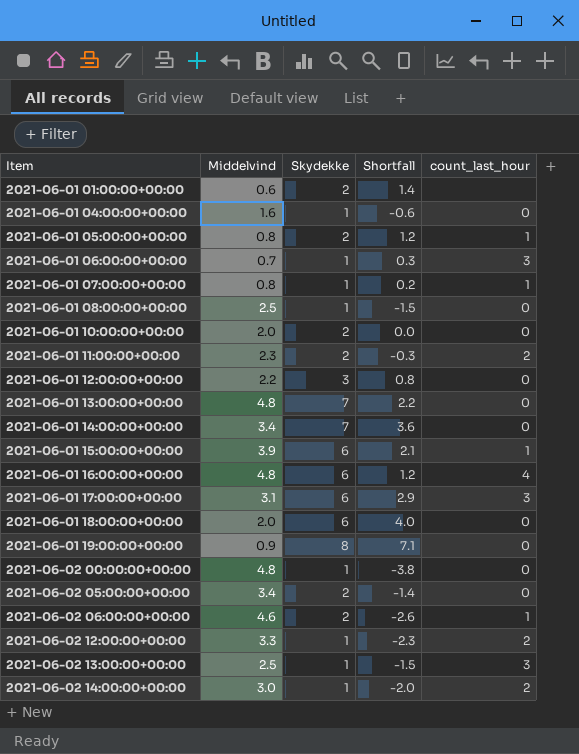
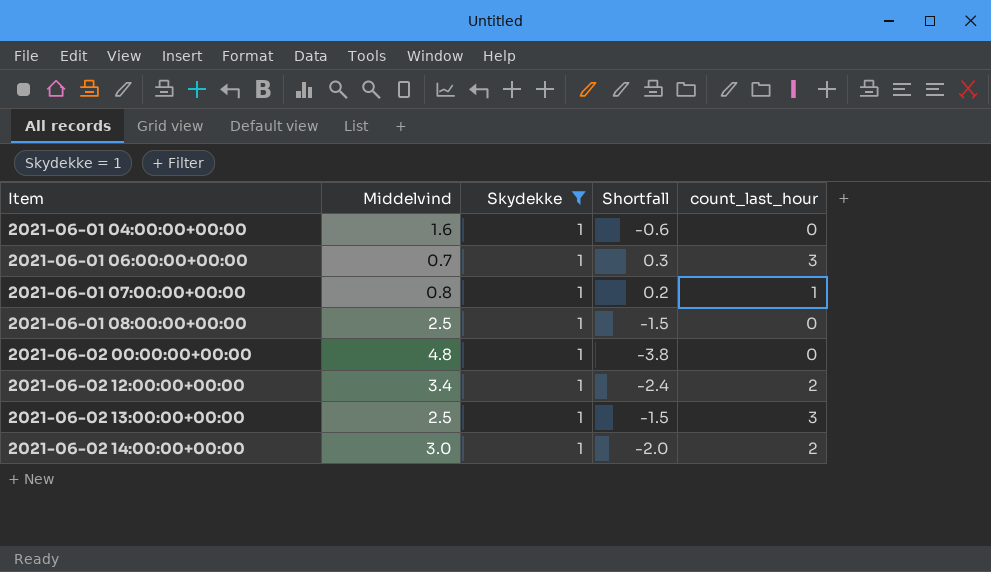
filter: none -> Skydekke = 1
2021-06-02 12:00:00+00:00 | Middelvind: 3.3 -> 3.4
2021-06-02 12:00:00+00:00 | Shortfall: -2.3 -> -2.4

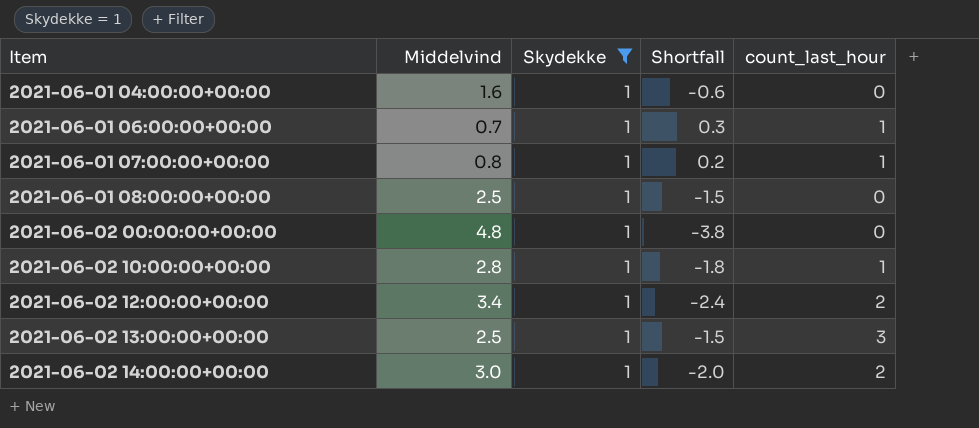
2021-06-01 06:00:00+00:00 | count_last_hour: 3 -> 1
row 2021-06-02 10:00:00+00:00: none -> 2.8 | 1 | -1.8 | 1

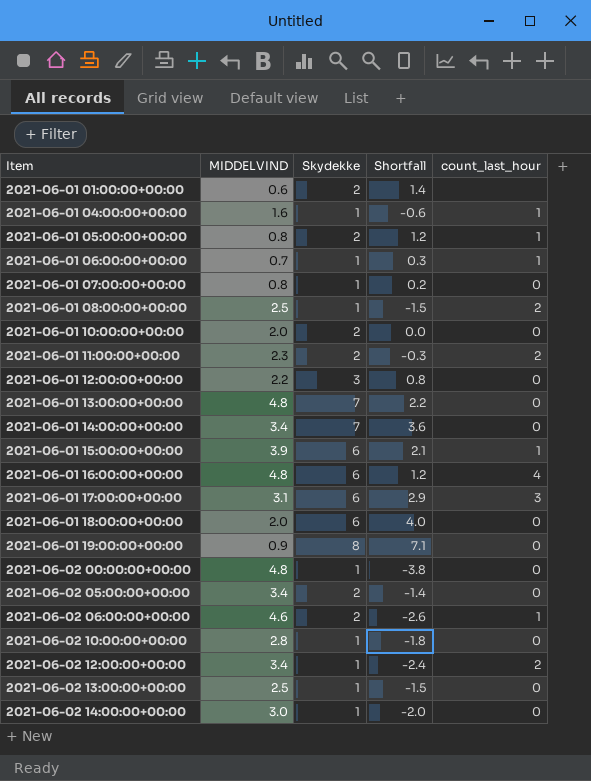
filter: Skydekke = 1 -> none
column name: Middelvind -> MIDDELVIND
2021-06-01 04:00:00+00:00 | count_last_hour: 0 -> 1
2021-06-01 07:00:00+00:00 | count_last_hour: 1 -> 0
2021-06-01 08:00:00+00:00 | count_last_hour: 0 -> 2
2021-06-02 10:00:00+00:00 | count_last_hour: 1 -> 0
2021-06-02 13:00:00+00:00 | count_last_hour: 3 -> 0
2021-06-02 14:00:00+00:00 | count_last_hour: 2 -> 0

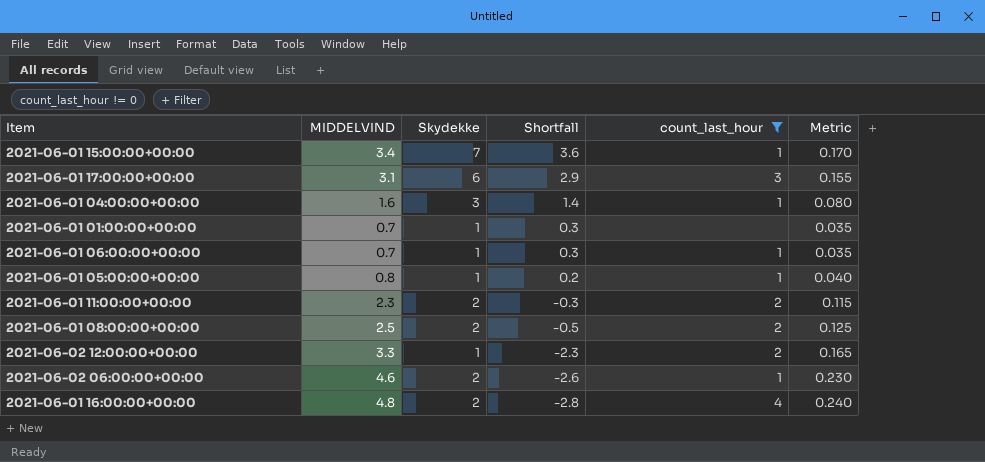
filter: none -> count_last_hour != 0
row order: Item ascending -> Shortfall descending
column Metric | formula: none -> [MIDDELVIND] * 0.05
2021-06-01 15:00:00+00:00 | MIDDELVIND: 3.9 -> 3.4
2021-06-01 15:00:00+00:00 | Skydekke: 6 -> 7
2021-06-01 15:00:00+00:00 | Shortfall: 2.1 -> 3.6
2021-06-01 04:00:00+00:00 | Skydekke: 1 -> 3
2021-06-01 04:00:00+00:00 | Shortfall: -0.6 -> 1.4
2021-06-01 01:00:00+00:00 | MIDDELVIND: 0.6 -> 0.7
2021-06-01 01:00:00+00:00 | Skydekke: 2 -> 1
2021-06-01 01:00:00+00:00 | Shortfall: 1.4 -> 0.3
2021-06-01 05:00:00+00:00 | Skydekke: 2 -> 1
2021-06-01 05:00:00+00:00 | Shortfall: 1.2 -> 0.2
2021-06-01 08:00:00+00:00 | Skydekke: 1 -> 2
2021-06-01 08:00:00+00:00 | Shortfall: -1.5 -> -0.5
2021-06-02 12:00:00+00:00 | MIDDELVIND: 3.4 -> 3.3
2021-06-02 12:00:00+00:00 | Shortfall: -2.4 -> -2.3
2021-06-01 16:00:00+00:00 | Skydekke: 6 -> 2
2021-06-01 16:00:00+00:00 | Shortfall: 1.2 -> -2.8

